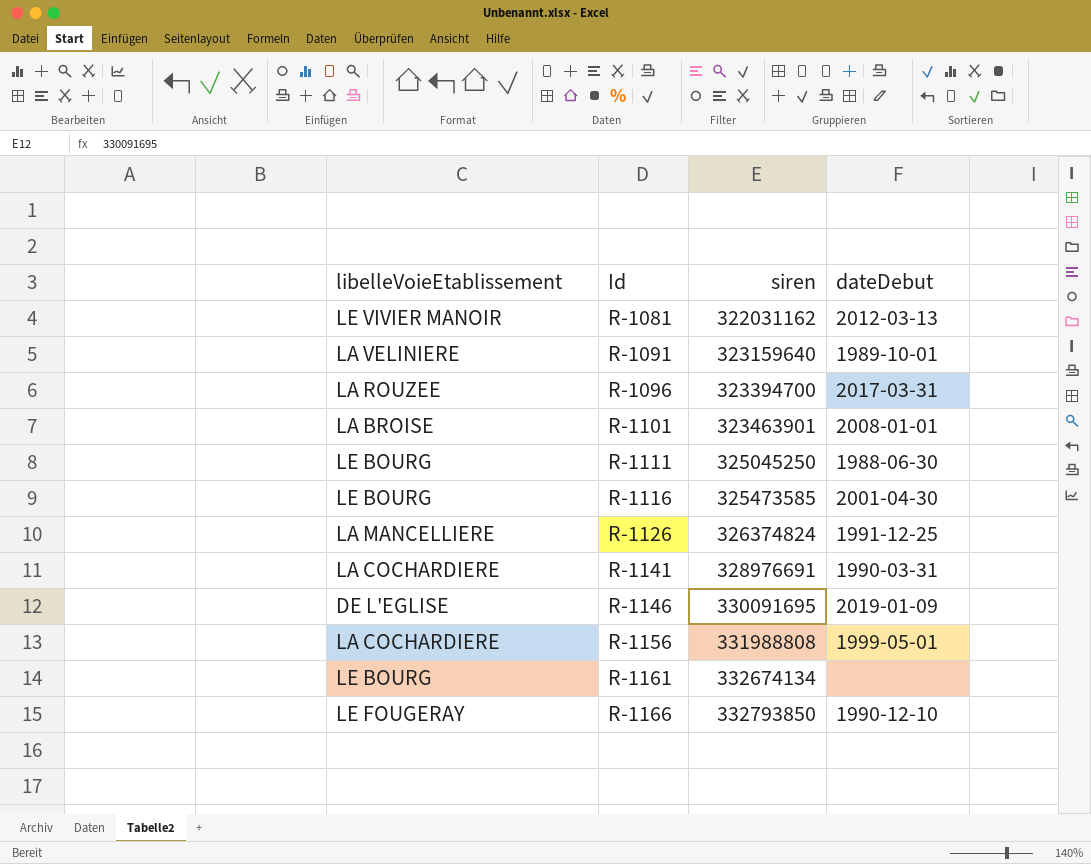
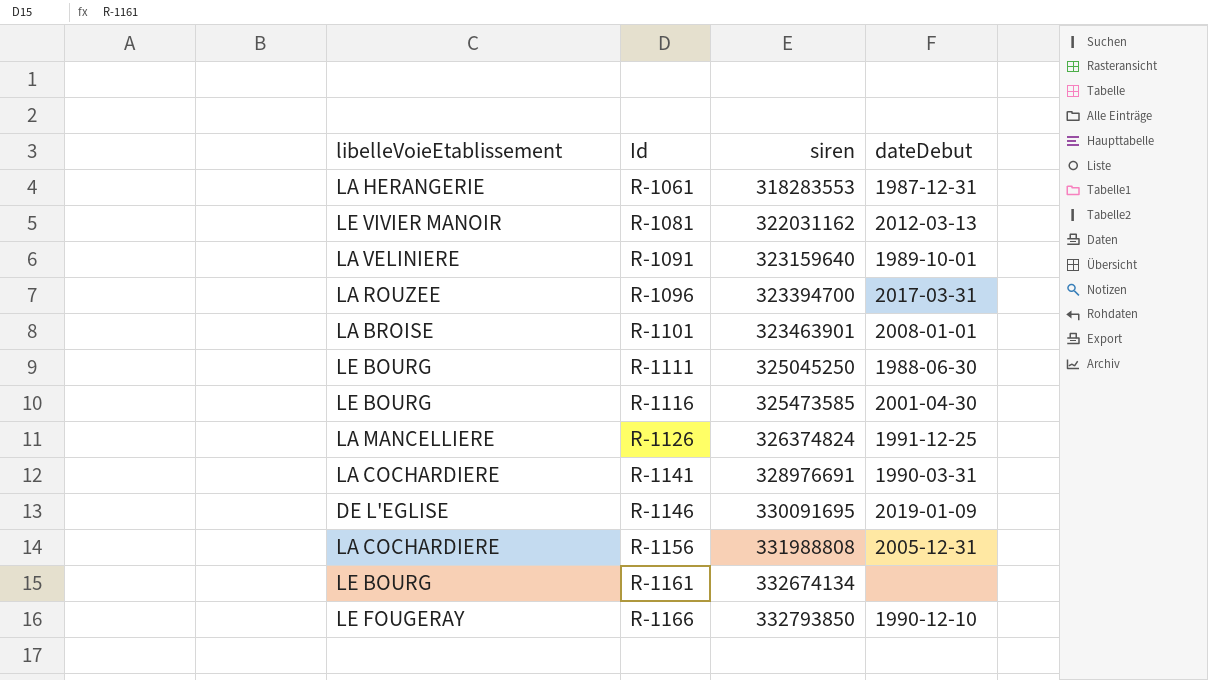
row R-1061: none -> LA HERANGERIE | 318283553 | 1987-12-31
R-1156 | dateDebut: 1999-05-01 -> 2005-12-31

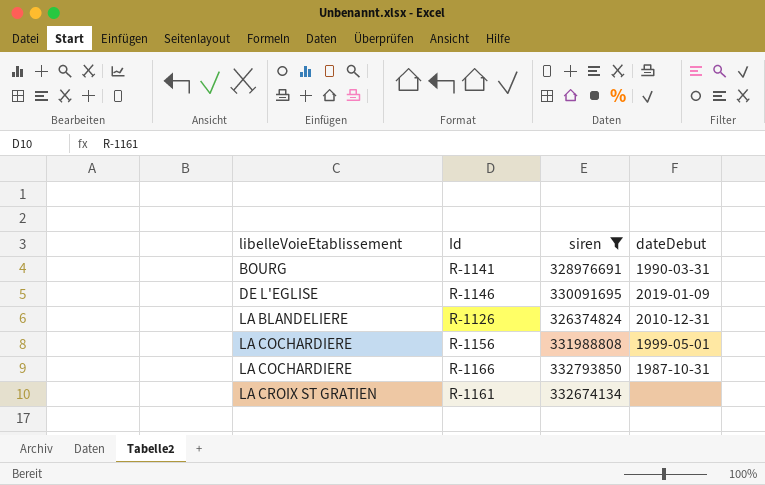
filter: none -> siren >= 326374824
row order: Id ascending -> libelleVoieEtablissement ascending
R-1141 | libelleVoieEtablissement: LA COCHARDIERE -> BOURG
R-1126 | libelleVoieEtablissement: LA MANCELLIERE -> LA BLANDELIERE
R-1126 | dateDebut: 1991-12-25 -> 2010-12-31
R-1156 | dateDebut: 2005-12-31 -> 1999-05-01
R-1166 | libelleVoieEtablissement: LE FOUGERAY -> LA COCHARDIERE
R-1166 | dateDebut: 1990-12-10 -> 1987-10-31
R-1161 | libelleVoieEtablissement: LE BOURG -> LA CROIX ST GRATIEN

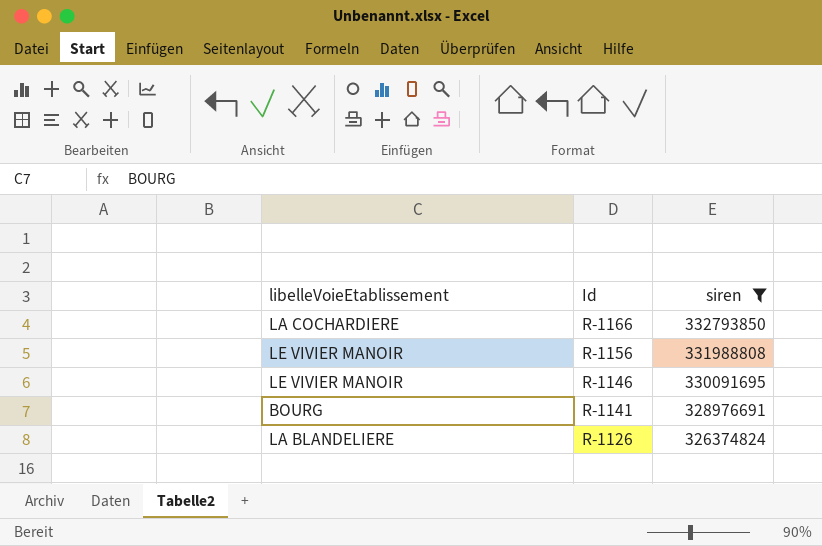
row order: libelleVoieEtablissement ascending -> Id descending
column dateDebut | position: 4 -> none
row R-1161: LA CROIX ST GRATIEN | 332674134 | none -> none
R-1156 | libelleVoieEtablissement: LA COCHARDIERE -> LE VIVIER MANOIR
R-1146 | libelleVoieEtablissement: DE L'EGLISE -> LE VIVIER MANOIR

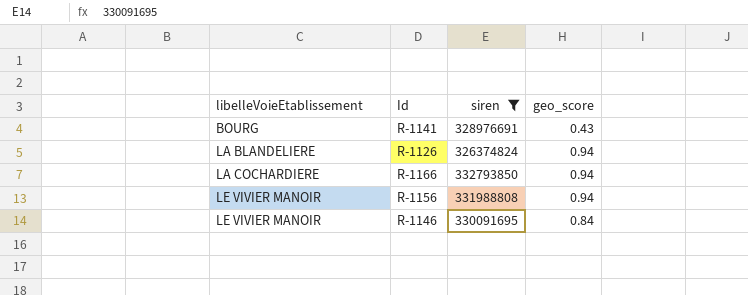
row order: Id descending -> libelleVoieEtablissement ascending
column geo_score | position: none -> 4

